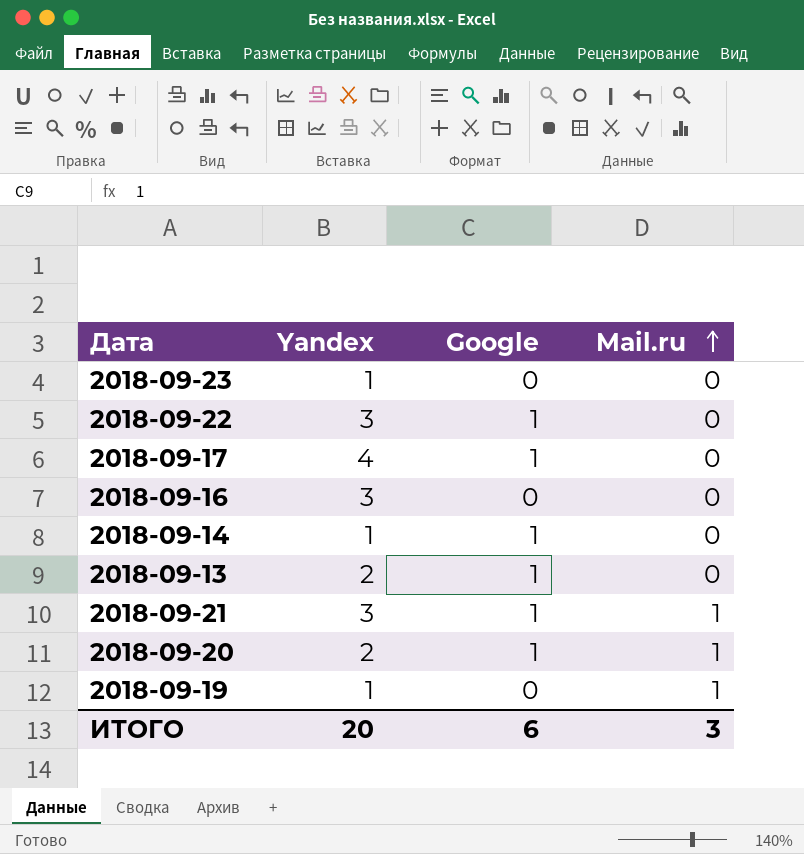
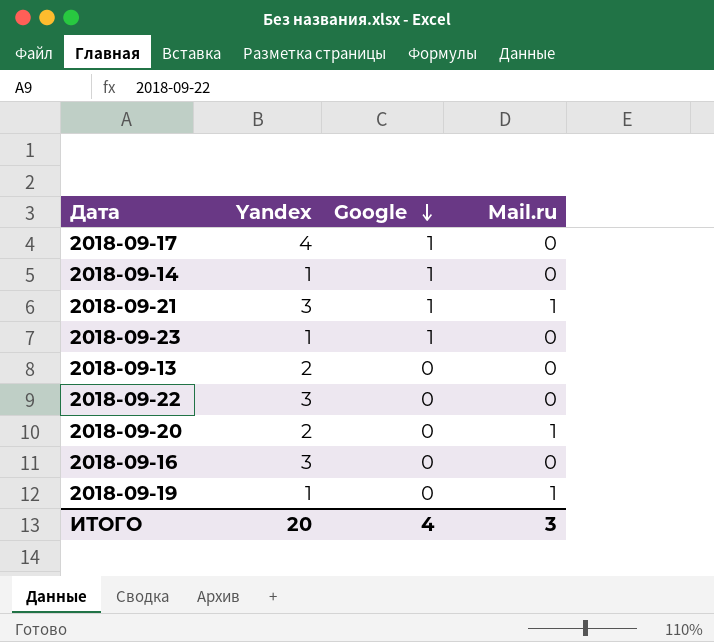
row order: Mail.ru ascending -> Google descending
2018-09-23 | Google: 0 -> 1
2018-09-13 | Google: 1 -> 0
2018-09-22 | Google: 1 -> 0
2018-09-20 | Google: 1 -> 0
ИТОГО | Google: 6 -> 4

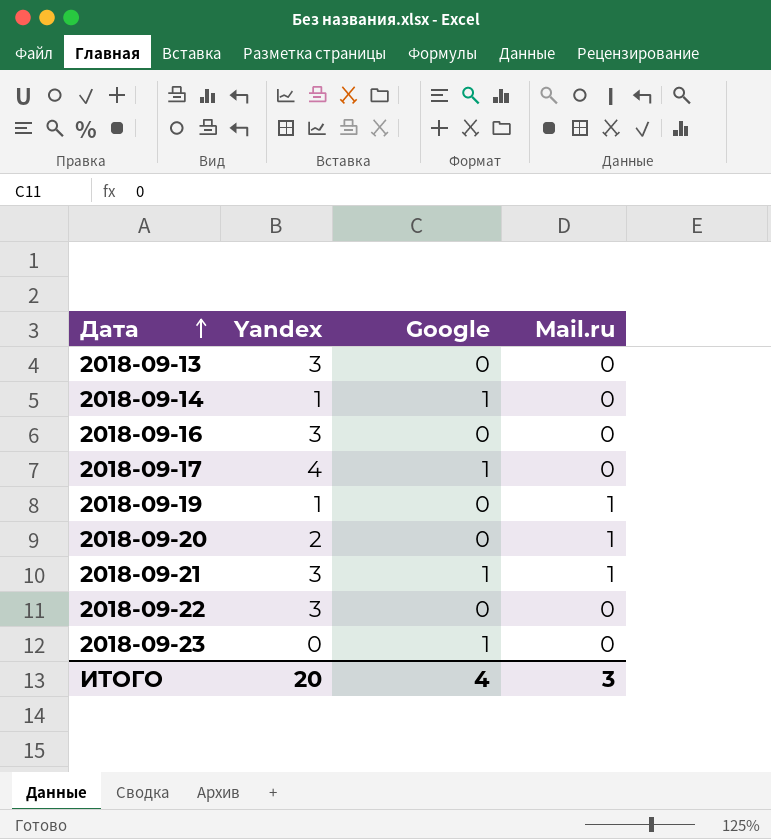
row order: Google descending -> Дата ascending
2018-09-13 | Yandex: 2 -> 3
2018-09-23 | Yandex: 1 -> 0

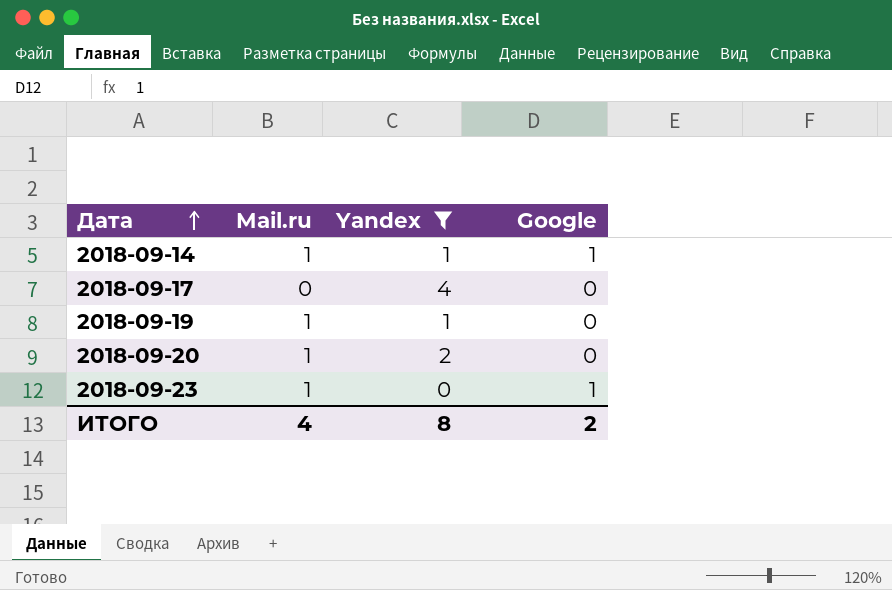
filter: none -> Yandex != 3
column Mail.ru | position: 4 -> 2
2018-09-14 | Mail.ru: 0 -> 1
2018-09-17 | Google: 1 -> 0
2018-09-23 | Mail.ru: 0 -> 1
ИТОГО | Mail.ru: 3 -> 4
ИТОГО | Yandex: 20 -> 8
ИТОГО | Google: 4 -> 2

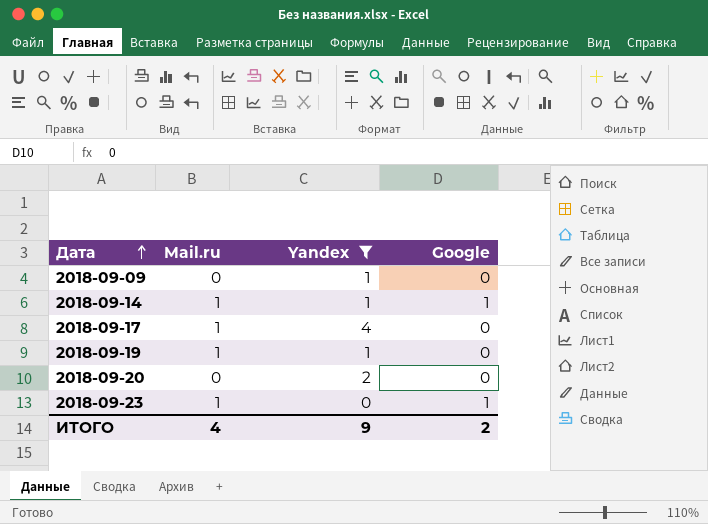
row 2018-09-09: none -> 0 | 1 | 0
2018-09-17 | Mail.ru: 0 -> 1
2018-09-20 | Mail.ru: 1 -> 0
ИТОГО | Yandex: 8 -> 9

